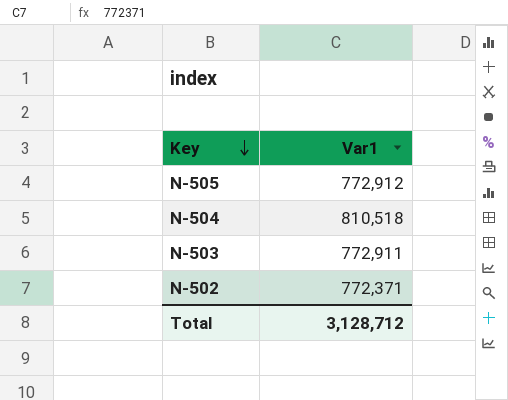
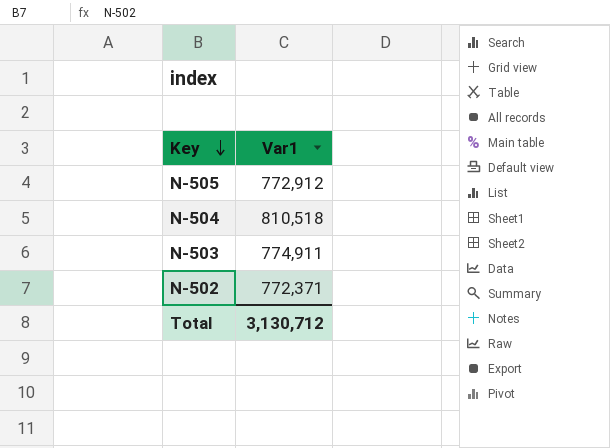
N-503 | Var1: 772,911 -> 774,911
Total | Var1: 3,128,712 -> 3,130,712

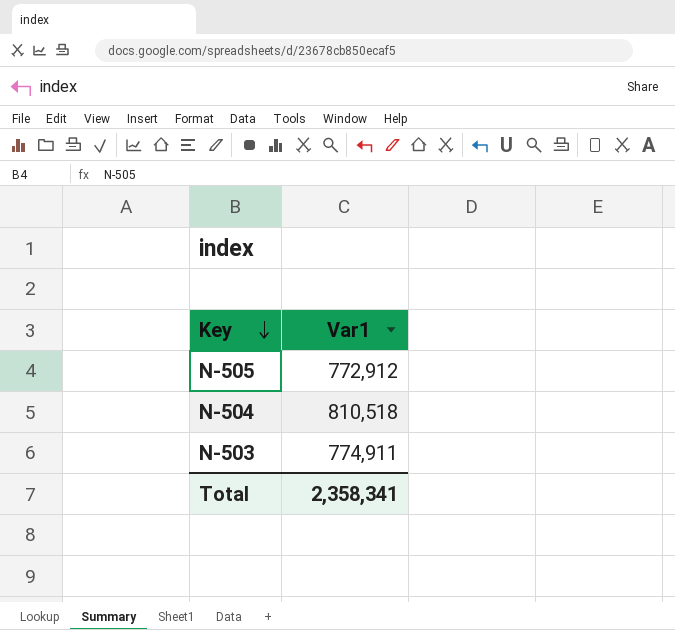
row N-502: 772,371 -> none
Total | Var1: 3,130,712 -> 2,358,341

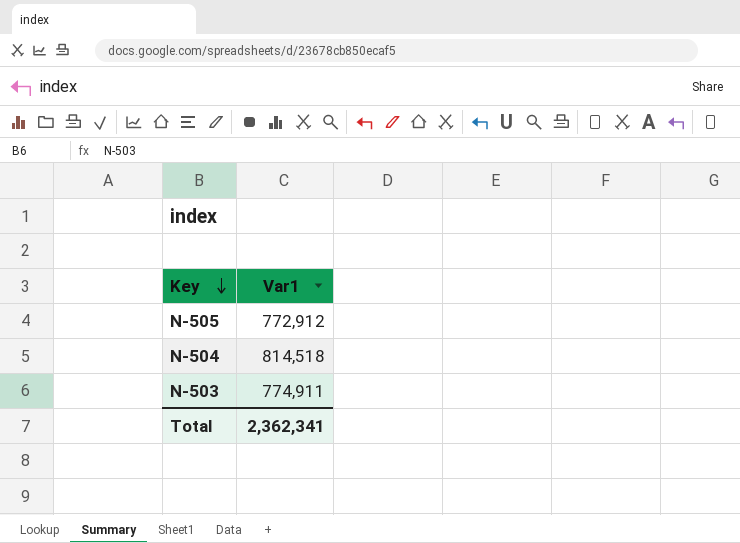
N-504 | Var1: 810,518 -> 814,518
Total | Var1: 2,358,341 -> 2,362,341

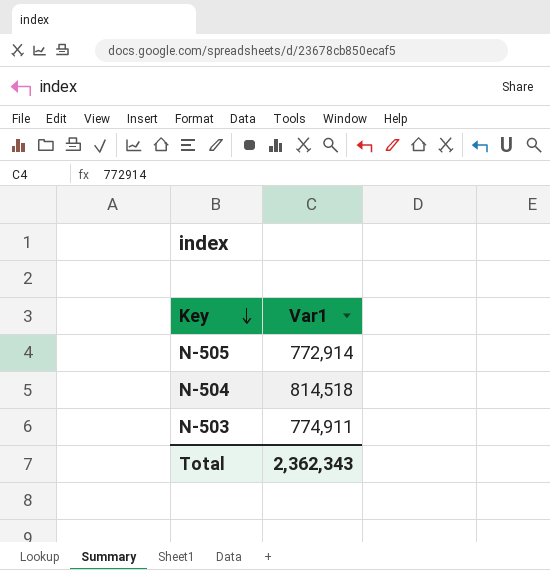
N-505 | Var1: 772,912 -> 772,914
Total | Var1: 2,362,341 -> 2,362,343

